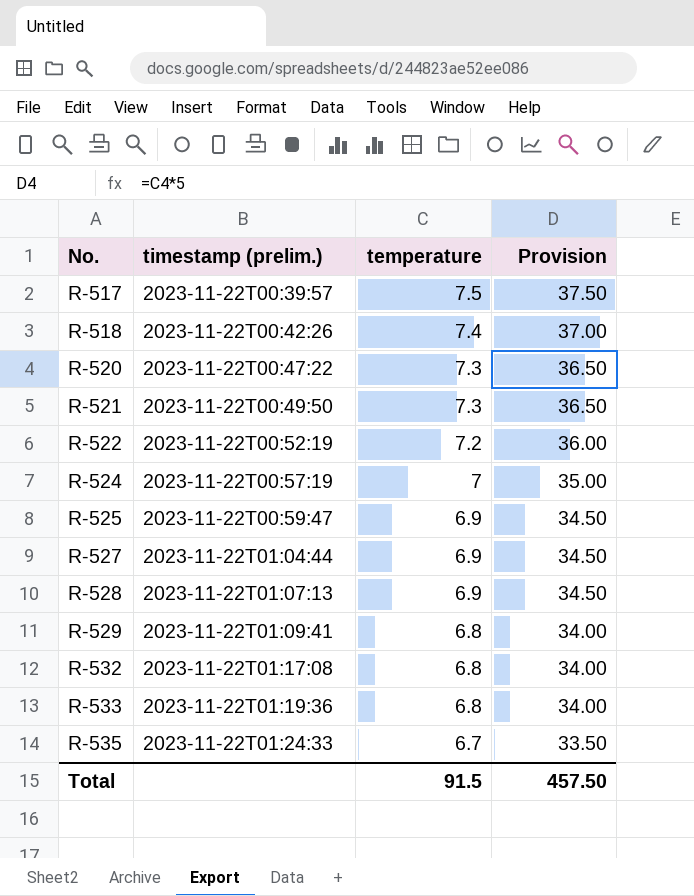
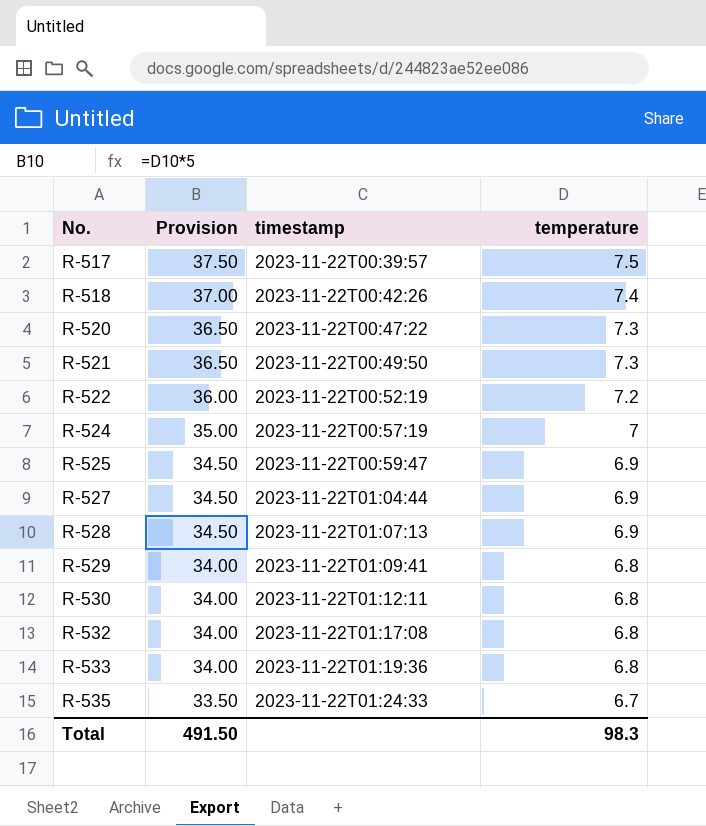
column Provision | position: 4 -> 2
column name: timestamp (prelim.) -> timestamp
row R-530: none -> 34.00 | 2023-11-22T01:12:11 | 6.8
Total | Provision: 457.50 -> 491.50
Total | temperature: 91.5 -> 98.3

